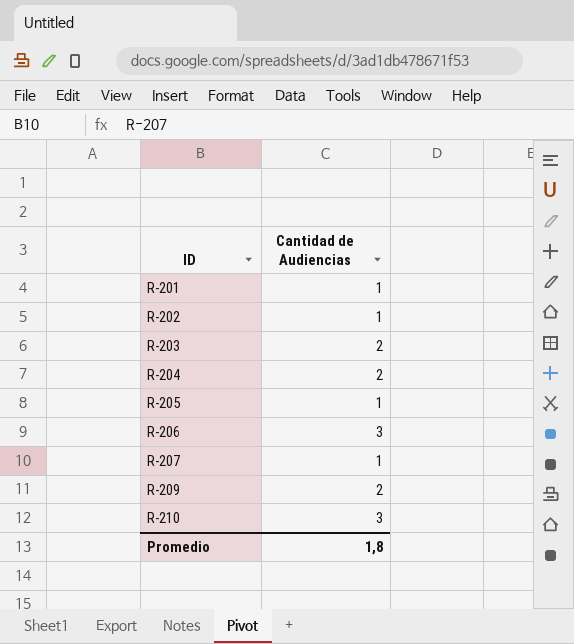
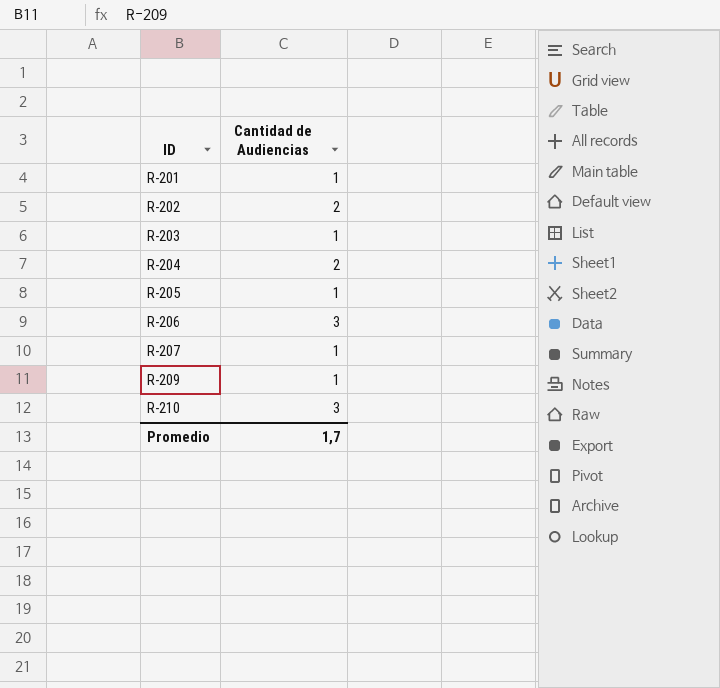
R-202 | Cantidad de Audiencias: 1 -> 2
R-203 | Cantidad de Audiencias: 2 -> 1
R-209 | Cantidad de Audiencias: 2 -> 1
Promedio | Cantidad de Audiencias: 1,8 -> 1,7

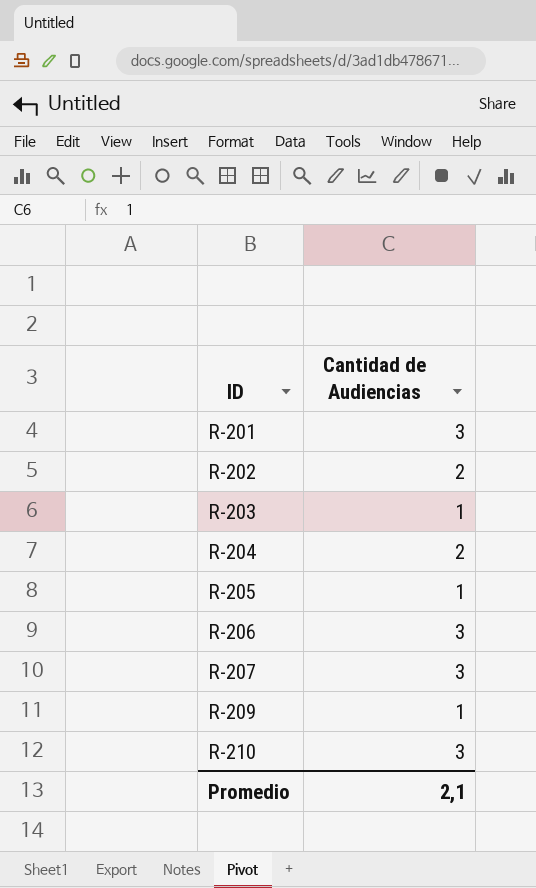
R-201 | Cantidad de Audiencias: 1 -> 3
R-207 | Cantidad de Audiencias: 1 -> 3
Promedio | Cantidad de Audiencias: 1,7 -> 2,1

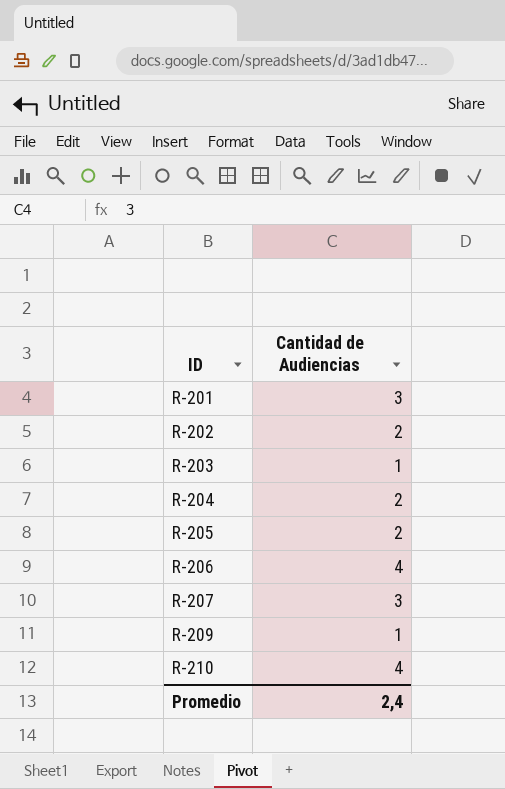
R-205 | Cantidad de Audiencias: 1 -> 2
R-206 | Cantidad de Audiencias: 3 -> 4
R-210 | Cantidad de Audiencias: 3 -> 4
Promedio | Cantidad de Audiencias: 2,1 -> 2,4

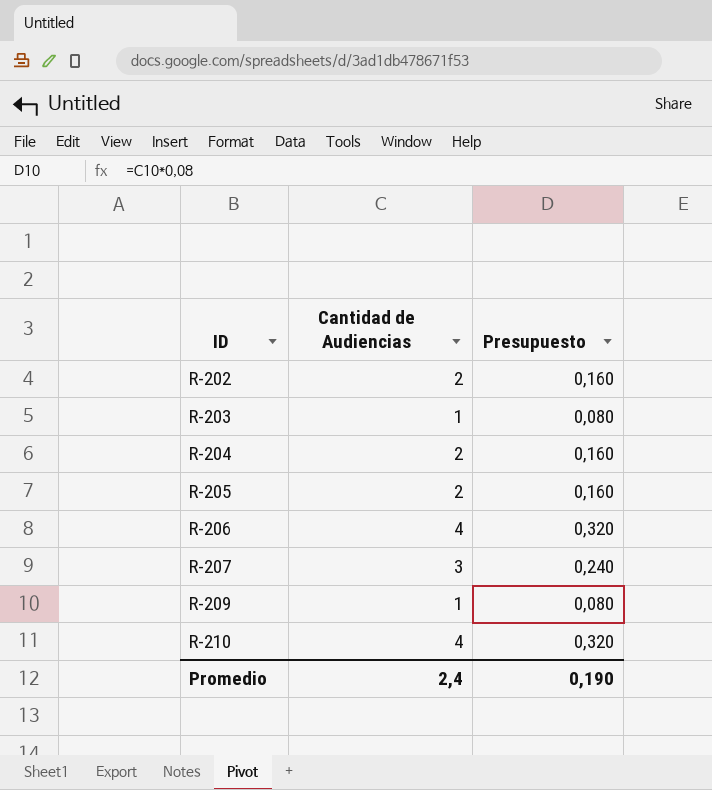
column Presupuesto | formula: none -> [Cantidad de Audiencias] * 0,08
row R-201: 3 -> none

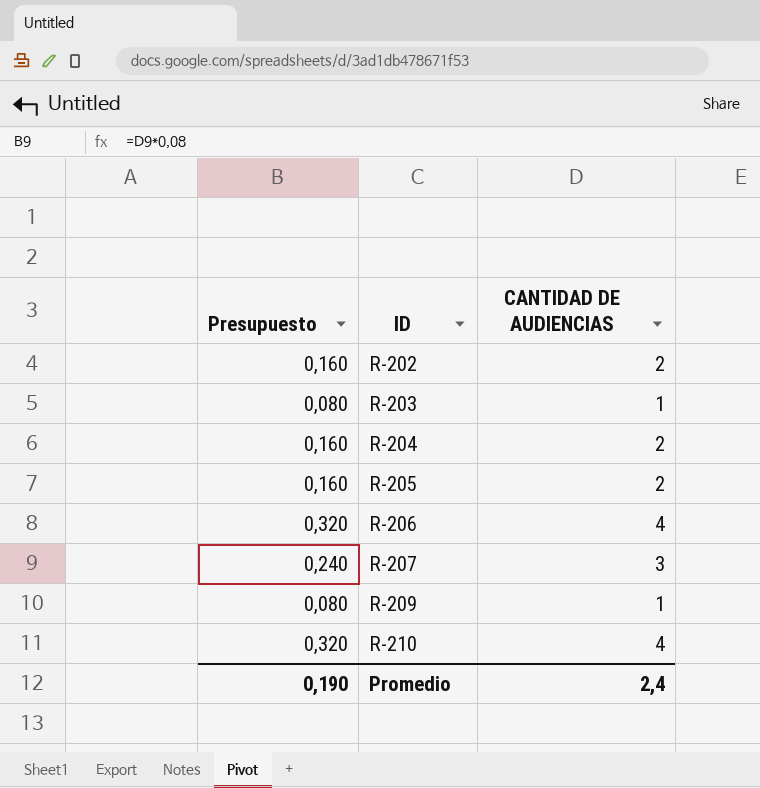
column Presupuesto | position: 3 -> 1
column name: Cantidad de Audiencias -> CANTIDAD DE AUDIENCIAS

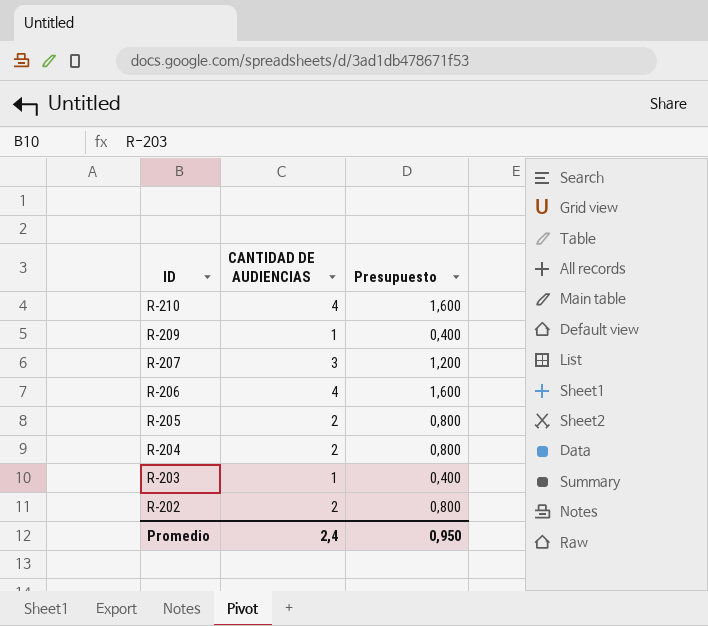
row order: ID ascending -> ID descending
column Presupuesto | formula: [CANTIDAD DE AUDIENCIAS] * 0,08 -> [CANTIDAD DE AUDIENCIAS] * 0,4
column Presupuesto | position: 1 -> 3
Promedio | Presupuesto: 0,190 -> 0,950

